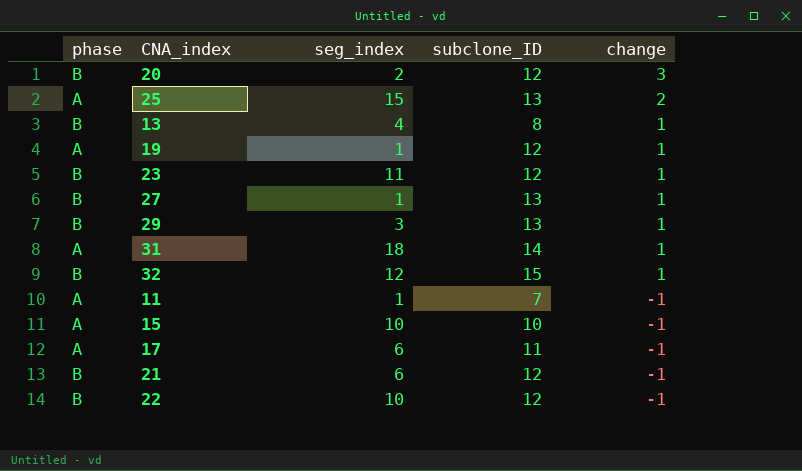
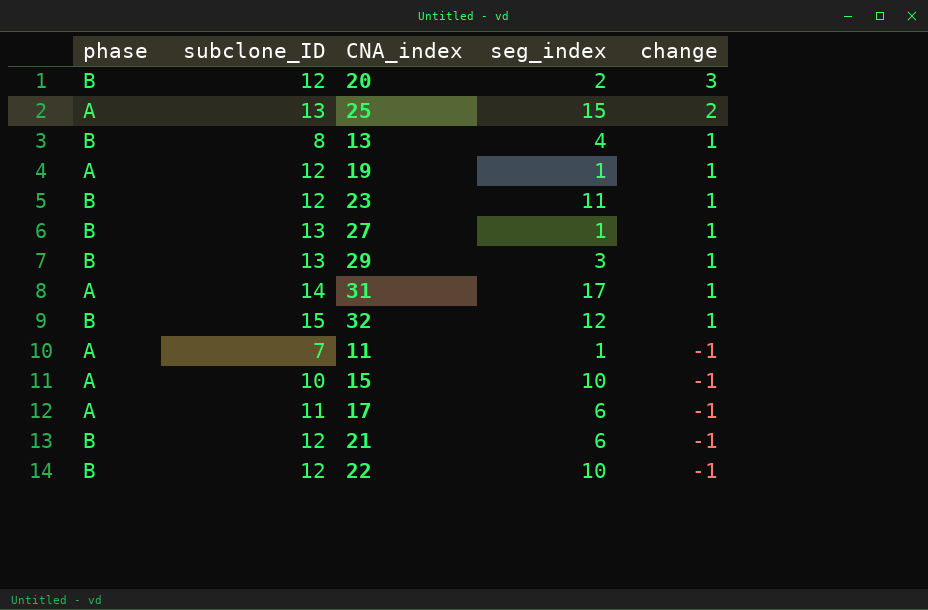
column subclone_ID | position: 4 -> 2
31 | seg_index: 18 -> 17

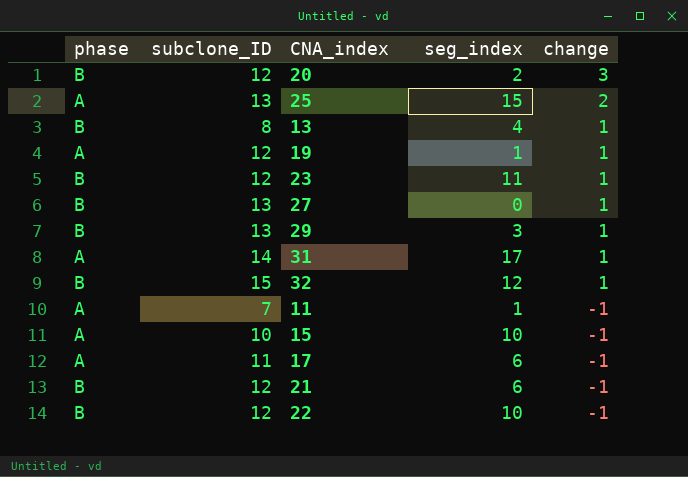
27 | seg_index: 1 -> 0

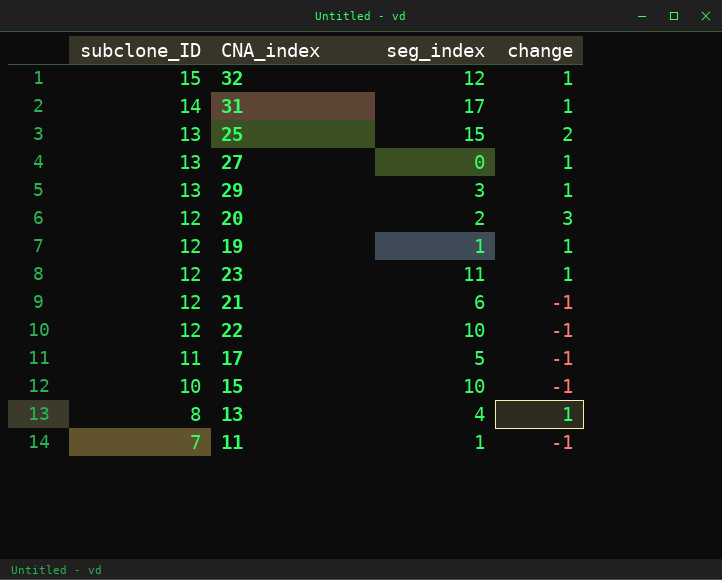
row order: change descending -> subclone_ID descending
column phase | position: 1 -> none
17 | seg_index: 6 -> 5

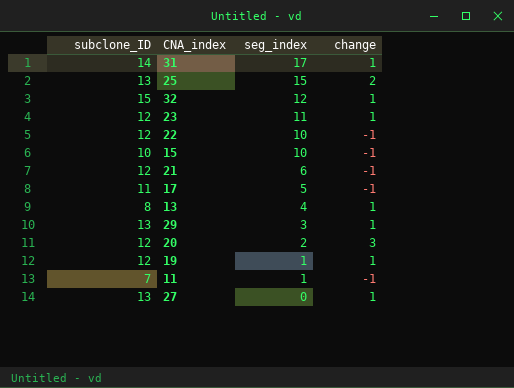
row order: subclone_ID descending -> seg_index descending

